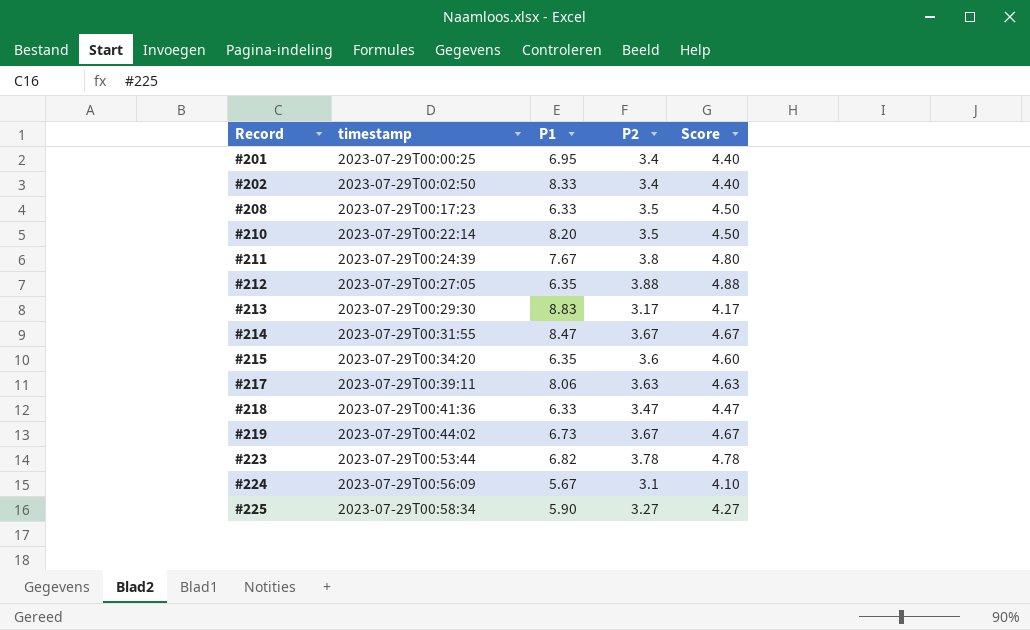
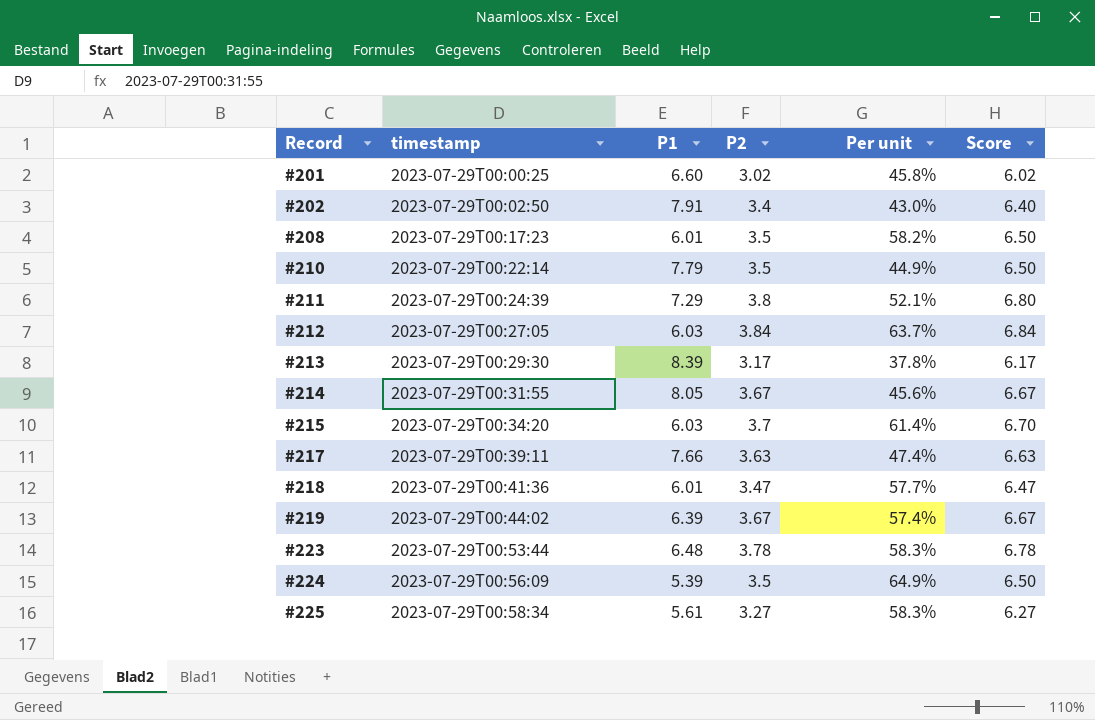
column Per unit | formula: none -> [P2] / [P1]
column Score | formula: [P2] + 1 -> [P2] + 3
#201 | P1: 6.95 -> 6.60
#201 | P2: 3.4 -> 3.02
#202 | P1: 8.33 -> 7.91
#208 | P1: 6.33 -> 6.01
#210 | P1: 8.20 -> 7.79
#211 | P1: 7.67 -> 7.29
#212 | P1: 6.35 -> 6.03
#212 | P2: 3.88 -> 3.84
#213 | P1: 8.83 -> 8.39
#214 | P1: 8.47 -> 8.05
#215 | P1: 6.35 -> 6.03
#215 | P2: 3.6 -> 3.7
#217 | P1: 8.06 -> 7.66
#218 | P1: 6.33 -> 6.01
#219 | P1: 6.73 -> 6.39
#223 | P1: 6.82 -> 6.48
#224 | P1: 5.67 -> 5.39
#224 | P2: 3.1 -> 3.5
#225 | P1: 5.90 -> 5.61

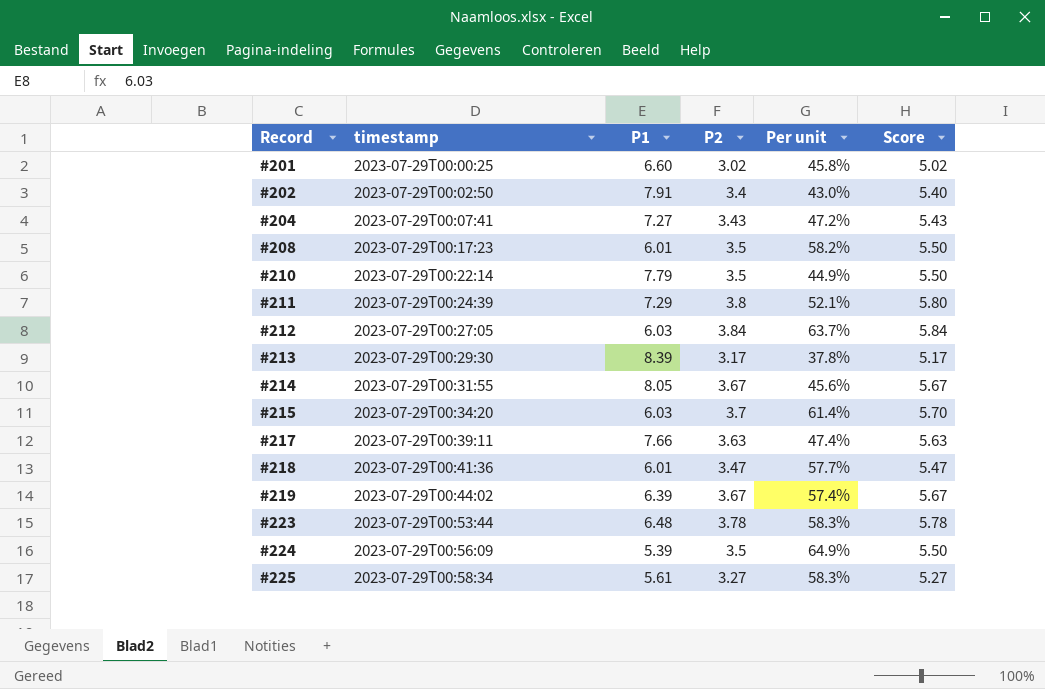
column Score | formula: [P2] + 3 -> [P2] + 2
row #204: none -> 2023-07-29T00:07:41 | 7.27 | 3.43 | 47.2% | 5.43

